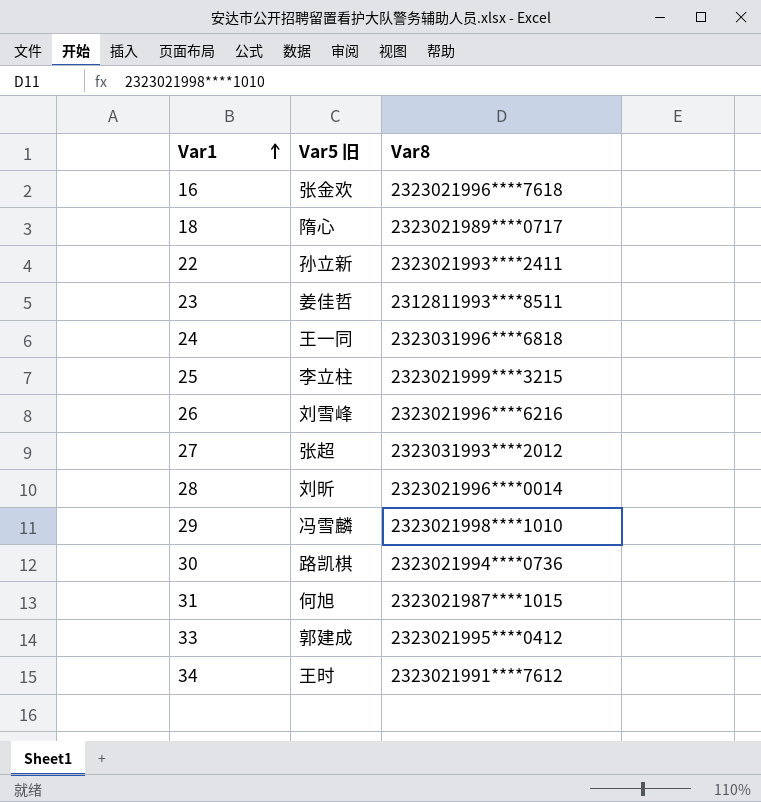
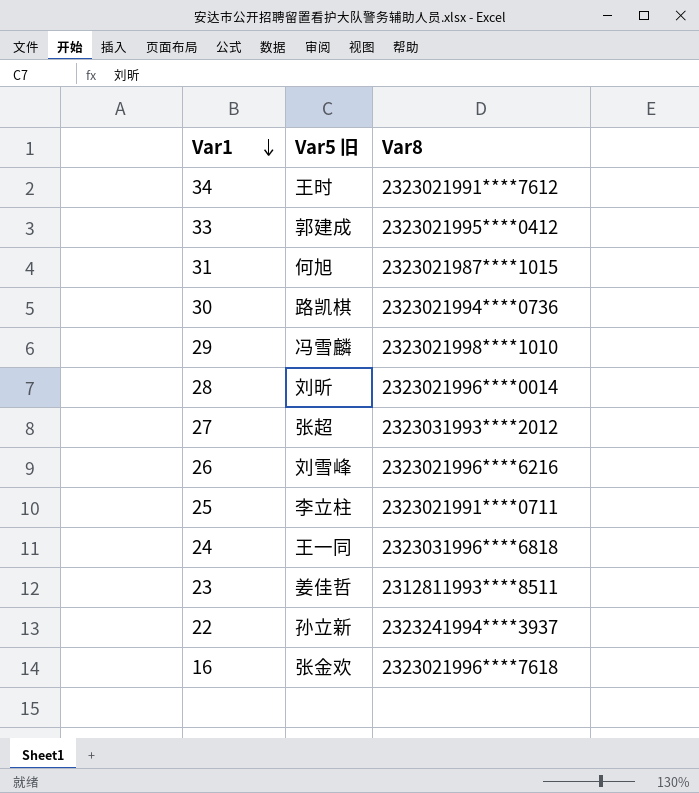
row order: Var1 ascending -> Var1 descending
row 18: 隋心 | 2323021989****0717 -> none
25 | Var8: 2323021999****3215 -> 2323021991****0711
22 | Var8: 2323021993****2411 -> 2323241994****3937

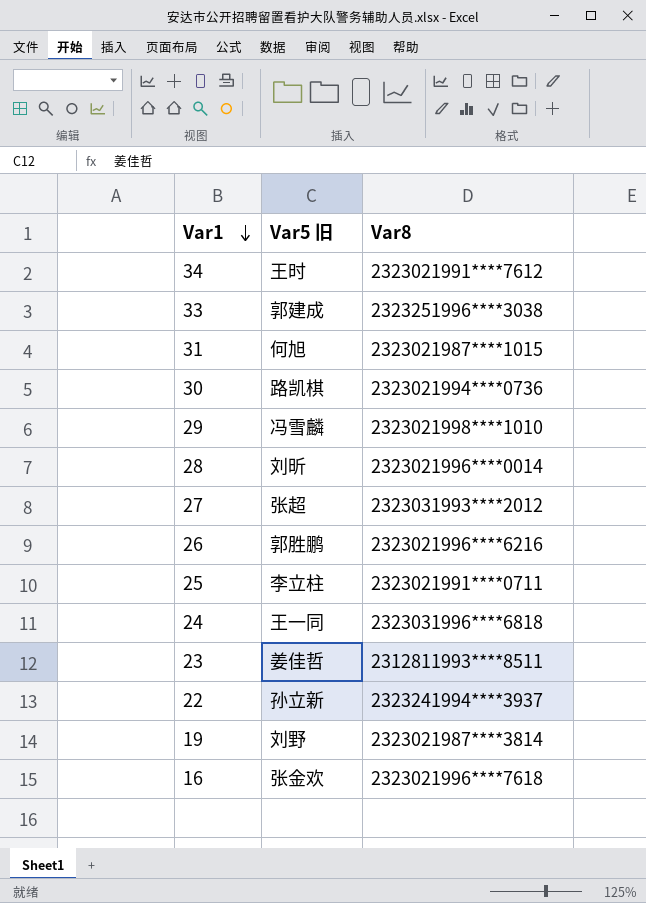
33 | Var8: 2323021995****0412 -> 2323251996****3038
26 | Var5 旧: 刘雪峰 -> 郭胜鹏
row 19: none -> 刘野 | 2323021987****3814

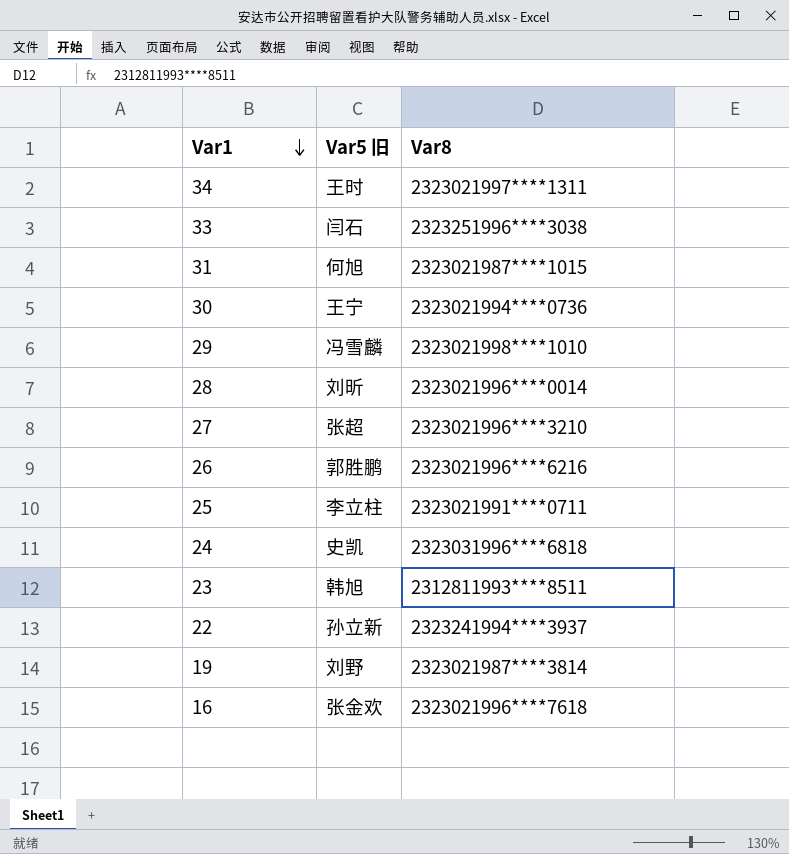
34 | Var8: 2323021991****7612 -> 2323021997****1311
33 | Var5 旧: 郭建成 -> 闫石
30 | Var5 旧: 路凯棋 -> 王宁
27 | Var8: 2323031993****2012 -> 2323021996****3210
24 | Var5 旧: 王一同 -> 史凯
23 | Var5 旧: 姜佳哲 -> 韩旭

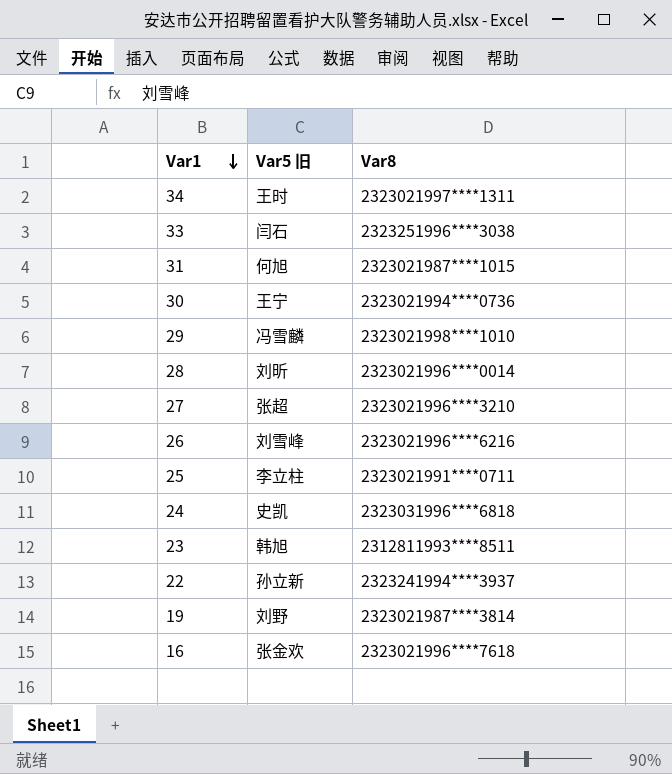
26 | Var5 旧: 郭胜鹏 -> 刘雪峰

